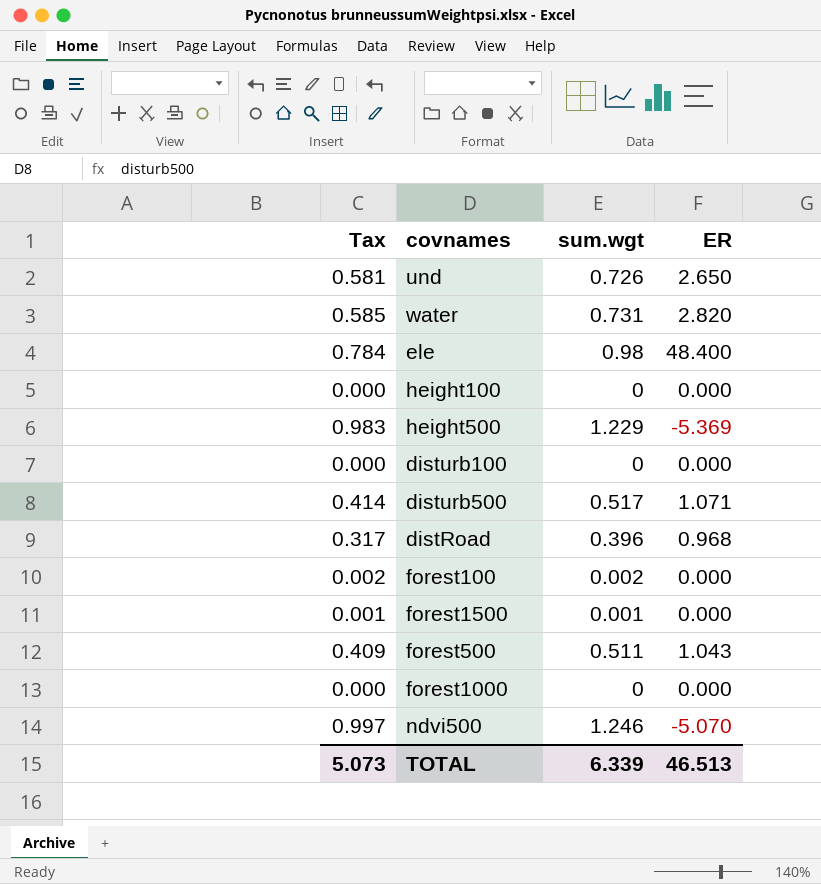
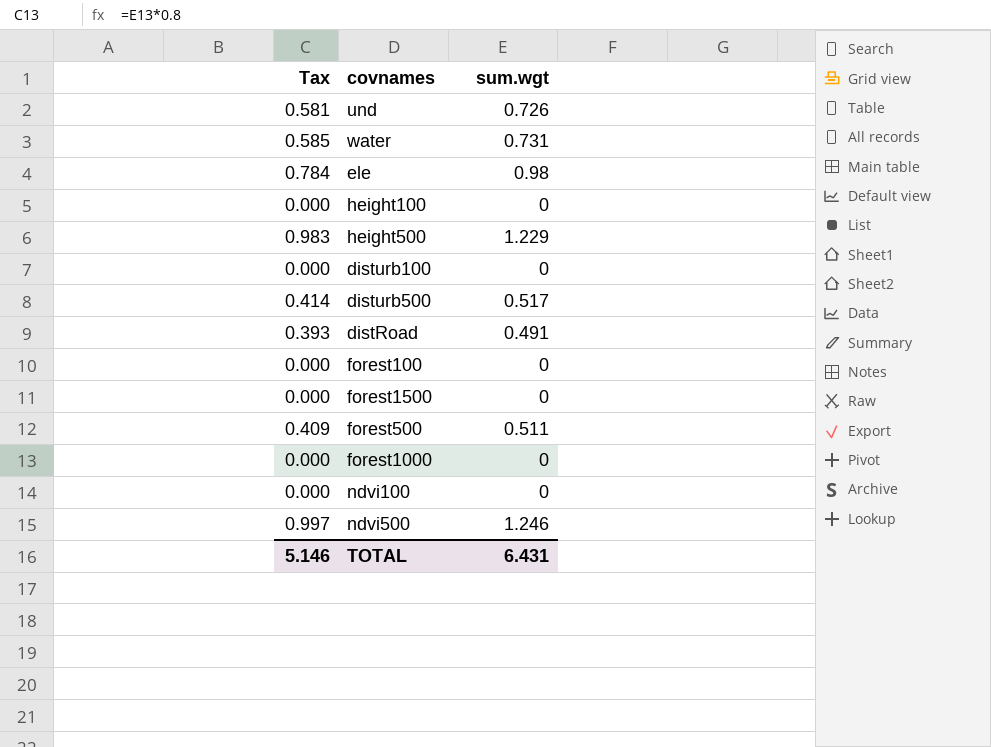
column ER | position: 4 -> none
distRoad | Tax: 0.317 -> 0.393
distRoad | sum.wgt: 0.396 -> 0.491
forest100 | Tax: 0.002 -> 0.000
forest100 | sum.wgt: 0.002 -> 0
forest1500 | Tax: 0.001 -> 0.000
forest1500 | sum.wgt: 0.001 -> 0
row ndvi100: none -> 0.000 | 0
TOTAL | Tax: 5.073 -> 5.146
TOTAL | sum.wgt: 6.339 -> 6.431

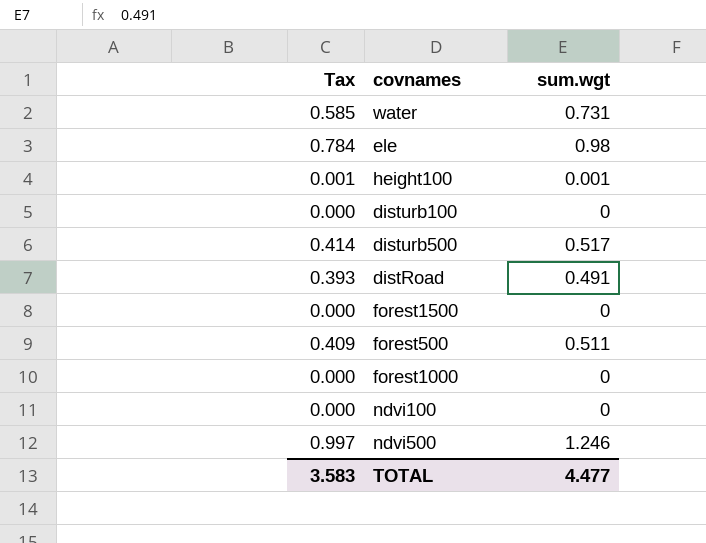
row und: 0.581 | 0.726 -> none
row height500: 0.983 | 1.229 -> none
row forest100: 0.000 | 0 -> none
height100 | Tax: 0.000 -> 0.001
height100 | sum.wgt: 0 -> 0.001
TOTAL | Tax: 5.146 -> 3.583
TOTAL | sum.wgt: 6.431 -> 4.477

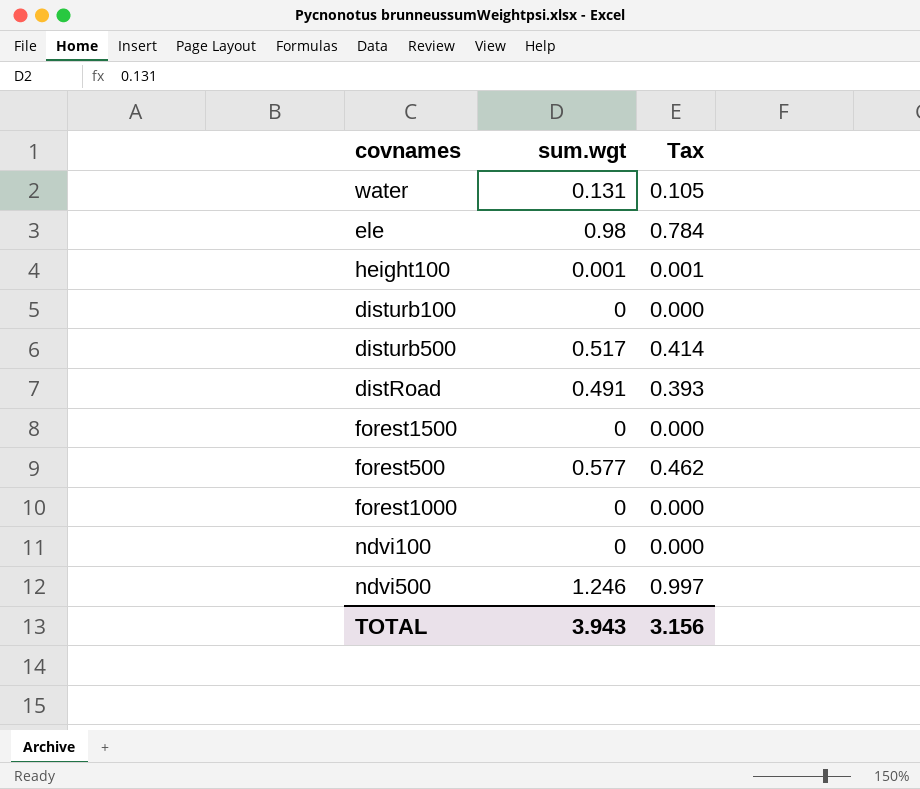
column Tax | position: 1 -> 3
water | sum.wgt: 0.731 -> 0.131
water | Tax: 0.585 -> 0.105
forest500 | sum.wgt: 0.511 -> 0.577
forest500 | Tax: 0.409 -> 0.462
TOTAL | sum.wgt: 4.477 -> 3.943
TOTAL | Tax: 3.583 -> 3.156

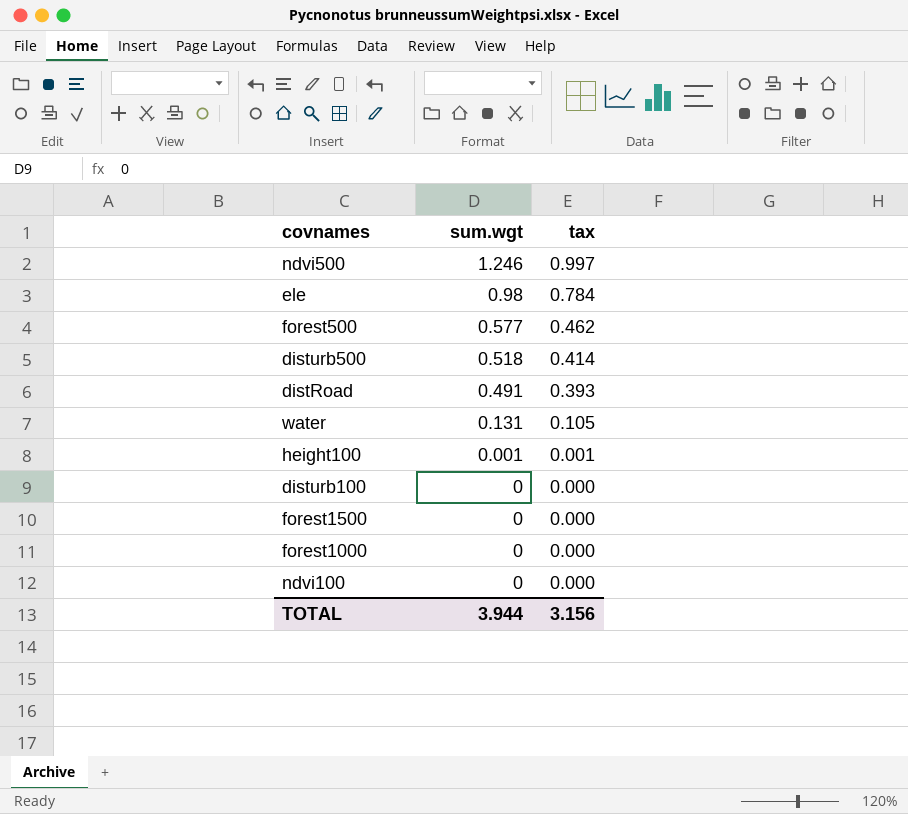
row order: none -> sum.wgt descending
column name: Tax -> tax
disturb500 | sum.wgt: 0.517 -> 0.518
TOTAL | sum.wgt: 3.943 -> 3.944

